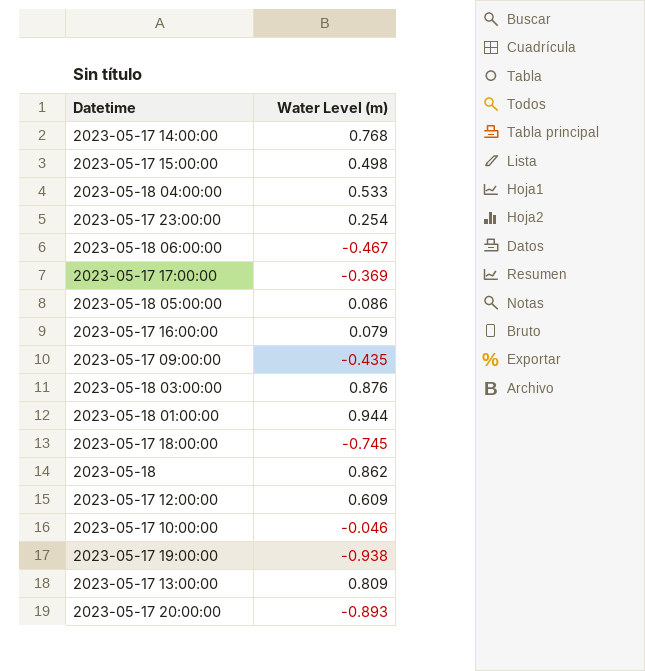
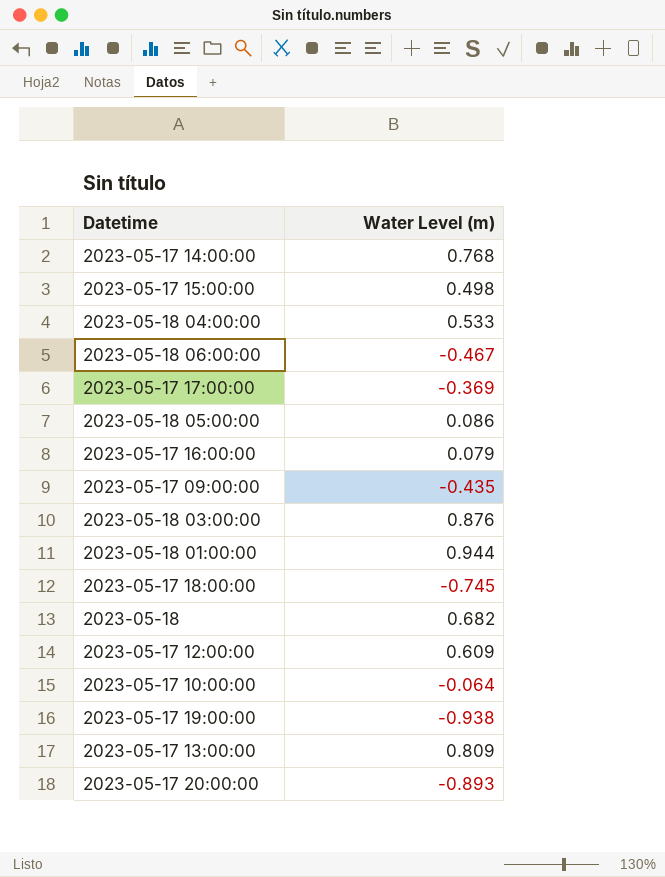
row 2023-05-17 23:00:00: 0.254 -> none
2023-05-18 | Water Level (m): 0.862 -> 0.682
2023-05-17 10:00:00 | Water Level (m): -0.046 -> -0.064

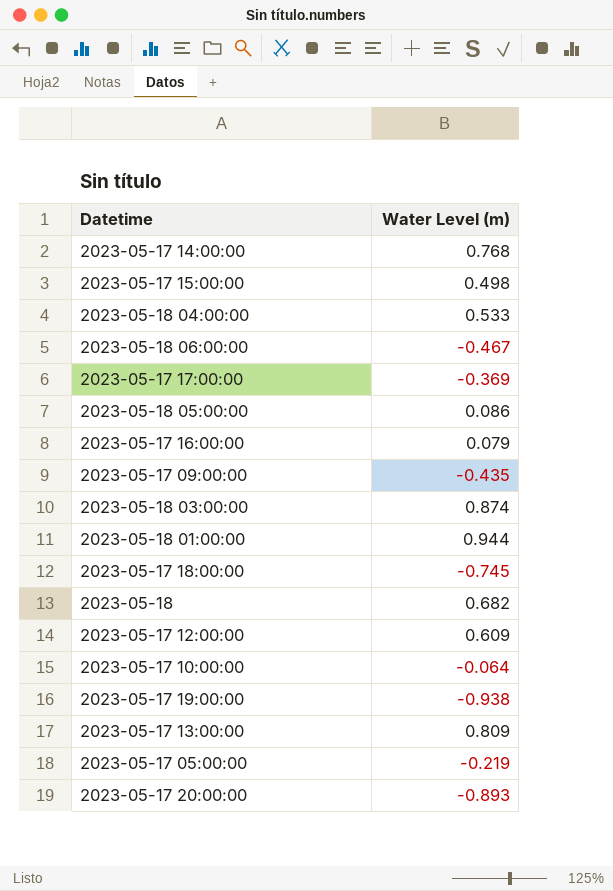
2023-05-18 03:00:00 | Water Level (m): 0.876 -> 0.874
row 2023-05-17 05:00:00: none -> -0.219

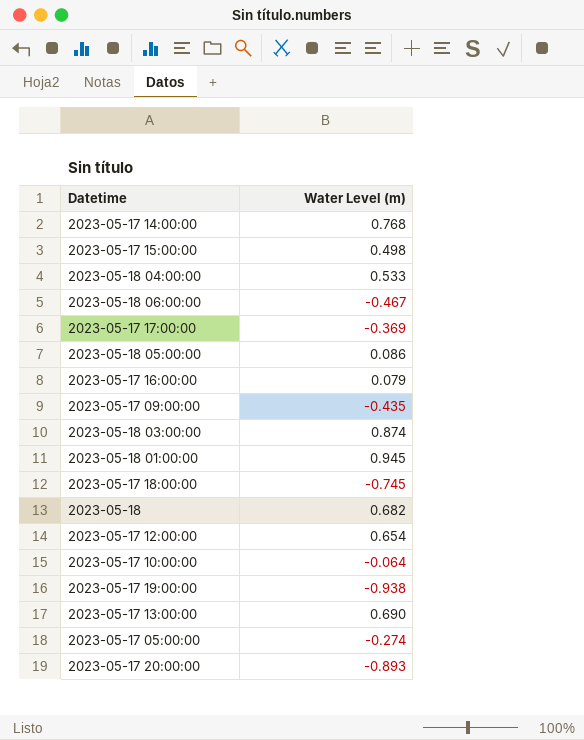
2023-05-18 01:00:00 | Water Level (m): 0.944 -> 0.945
2023-05-17 12:00:00 | Water Level (m): 0.609 -> 0.654
2023-05-17 13:00:00 | Water Level (m): 0.809 -> 0.690
2023-05-17 05:00:00 | Water Level (m): -0.219 -> -0.274

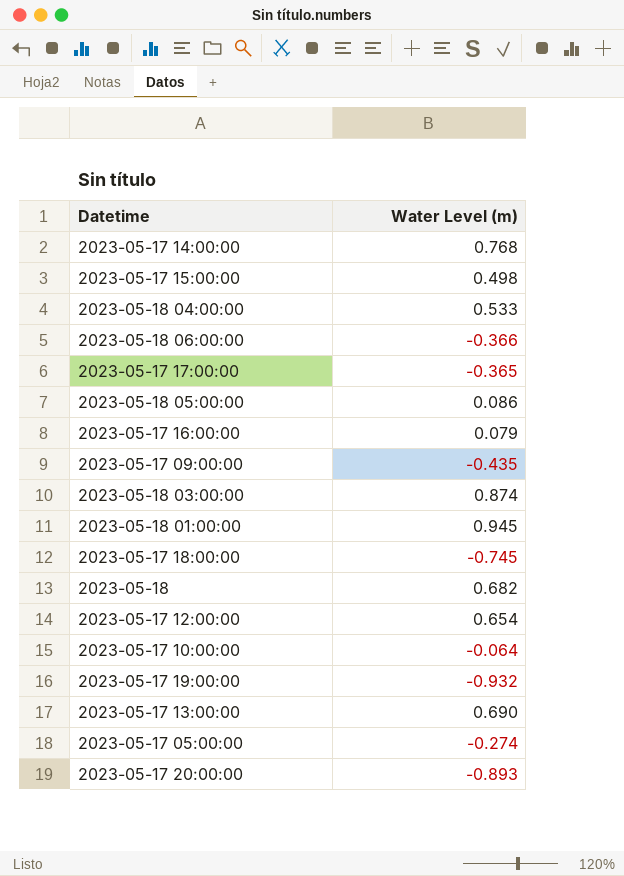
2023-05-18 06:00:00 | Water Level (m): -0.467 -> -0.366
2023-05-17 17:00:00 | Water Level (m): -0.369 -> -0.365
2023-05-17 19:00:00 | Water Level (m): -0.938 -> -0.932

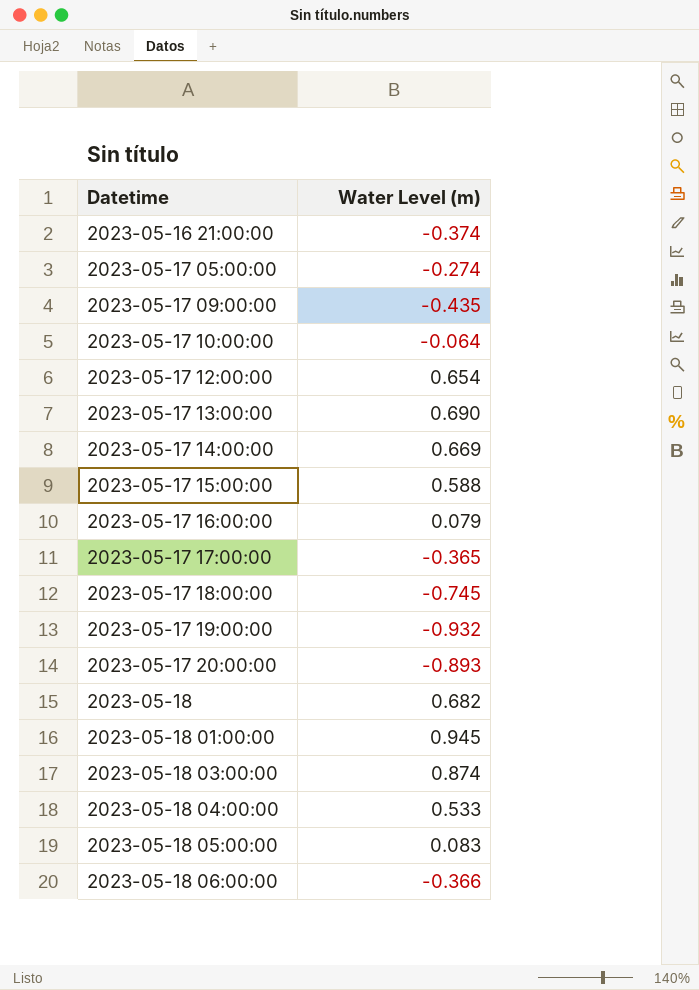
row order: none -> Datetime ascending
row 2023-05-16 21:00:00: none -> -0.374
2023-05-17 14:00:00 | Water Level (m): 0.768 -> 0.669
2023-05-17 15:00:00 | Water Level (m): 0.498 -> 0.588
2023-05-18 05:00:00 | Water Level (m): 0.086 -> 0.083

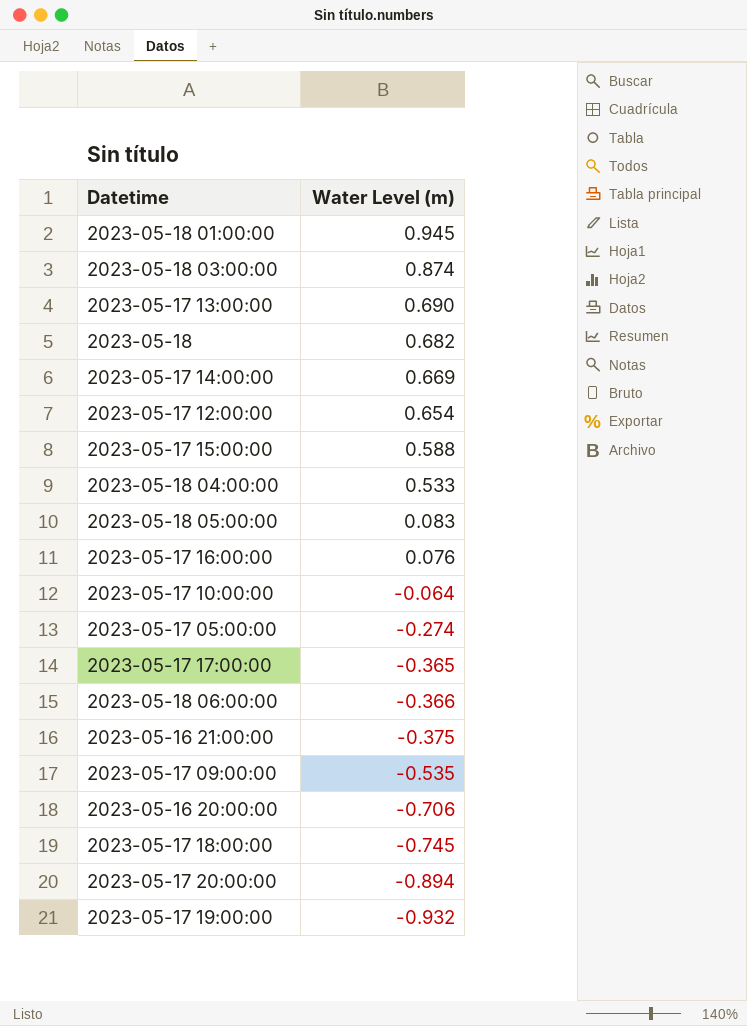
row order: Datetime ascending -> Water Level (m) descending
2023-05-17 16:00:00 | Water Level (m): 0.079 -> 0.076
2023-05-16 21:00:00 | Water Level (m): -0.374 -> -0.375
2023-05-17 09:00:00 | Water Level (m): -0.435 -> -0.535
row 2023-05-16 20:00:00: none -> -0.706
2023-05-17 20:00:00 | Water Level (m): -0.893 -> -0.894

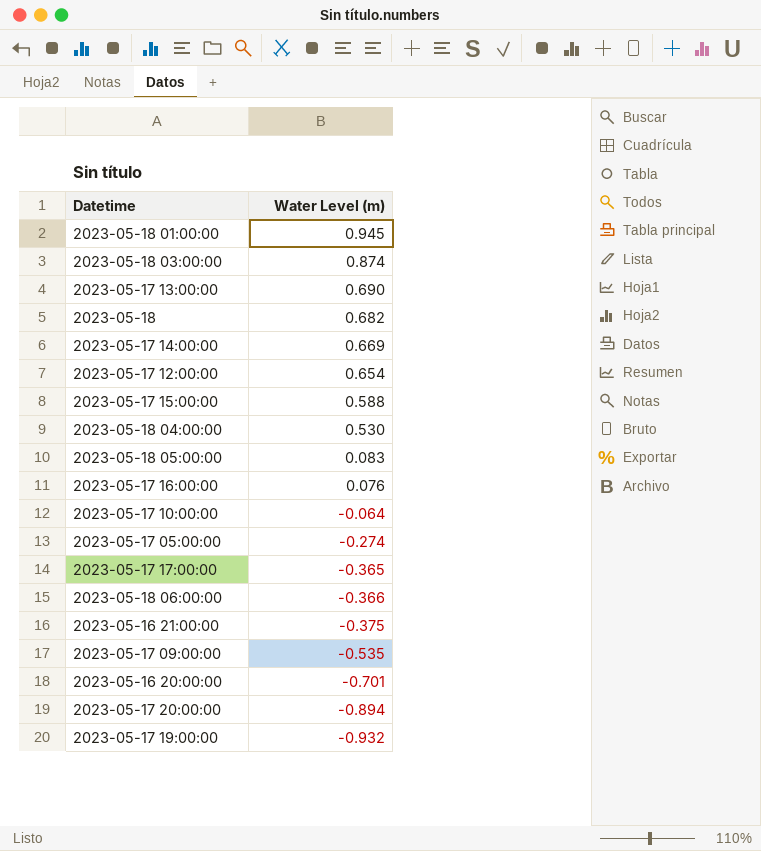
row 2023-05-17 18:00:00: -0.745 -> none
2023-05-18 04:00:00 | Water Level (m): 0.533 -> 0.530
2023-05-16 20:00:00 | Water Level (m): -0.706 -> -0.701

